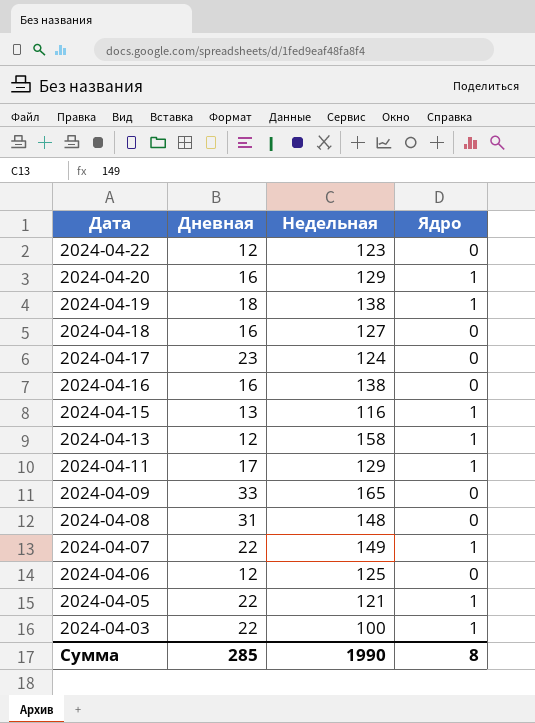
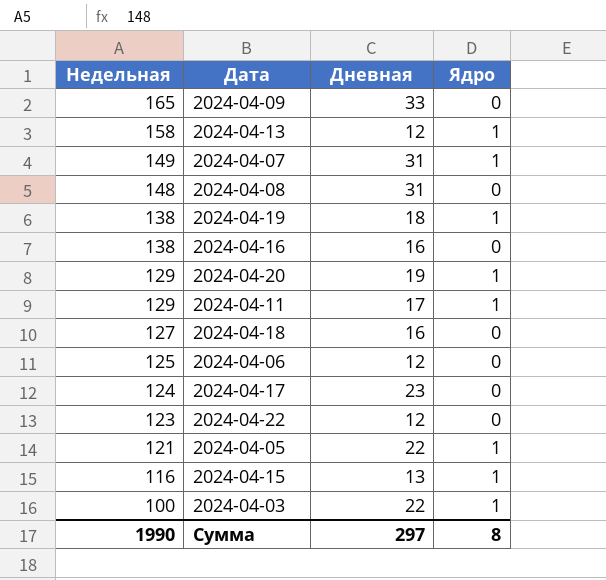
row order: Дата descending -> Недельная descending
column Недельная | position: 3 -> 1
2024-04-07 | Дневная: 22 -> 31
2024-04-20 | Дневная: 16 -> 19
Сумма | Дневная: 285 -> 297

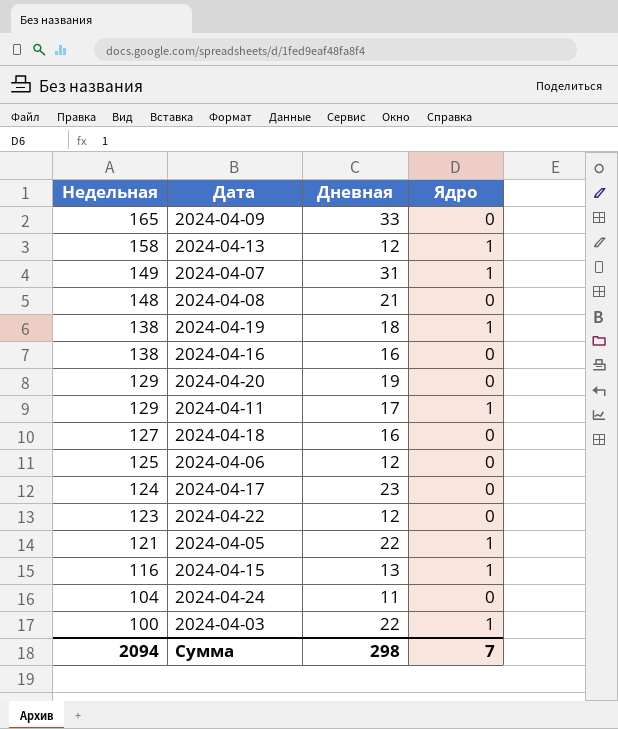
2024-04-08 | Дневная: 31 -> 21
2024-04-20 | Ядро: 1 -> 0
row 2024-04-24: none -> 104 | 11 | 0
Сумма | Недельная: 1990 -> 2094
Сумма | Дневная: 297 -> 298
Сумма | Ядро: 8 -> 7

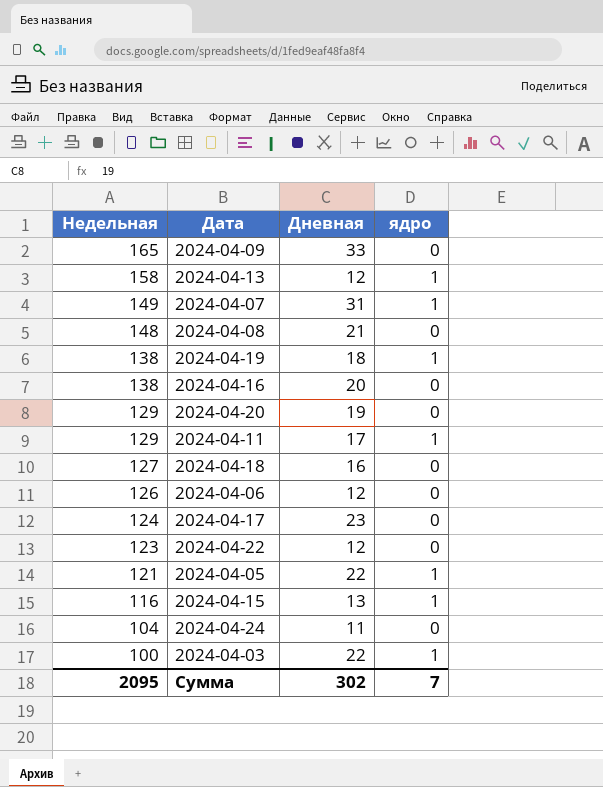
column name: Ядро -> ядро
2024-04-16 | Дневная: 16 -> 20
2024-04-06 | Недельная: 125 -> 126
Сумма | Недельная: 2094 -> 2095
Сумма | Дневная: 298 -> 302

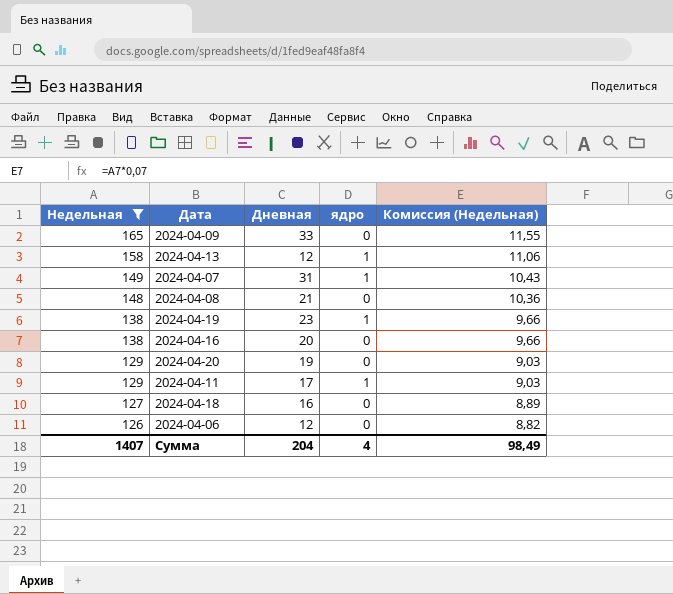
filter: none -> Недельная >= 126
column Комиссия (Недельная) | formula: none -> [Недельная] * 0,07
2024-04-19 | Дневная: 18 -> 23
Сумма | Недельная: 2095 -> 1407
Сумма | Дневная: 302 -> 204
Сумма | ядро: 7 -> 4

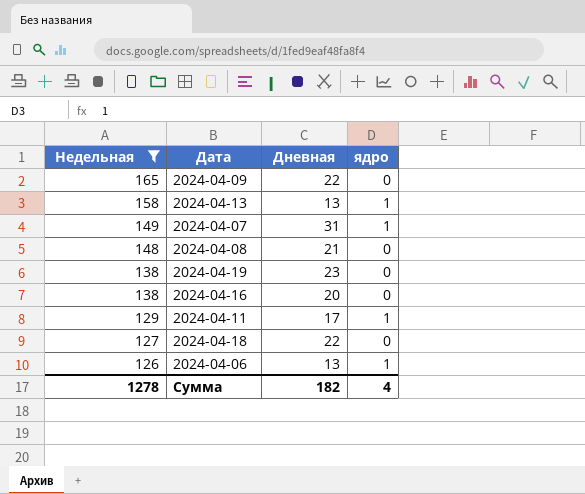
column Комиссия (Недельная) | formula: [Недельная] * 0,07 -> none
row 2024-04-20: 129 | 19 | 0 | 9,03 -> none
2024-04-09 | Дневная: 33 -> 22
2024-04-13 | Дневная: 12 -> 13
2024-04-19 | ядро: 1 -> 0
2024-04-18 | Дневная: 16 -> 22
2024-04-06 | Дневная: 12 -> 13
2024-04-06 | ядро: 0 -> 1
Сумма | Недельная: 1407 -> 1278
Сумма | Дневная: 204 -> 182

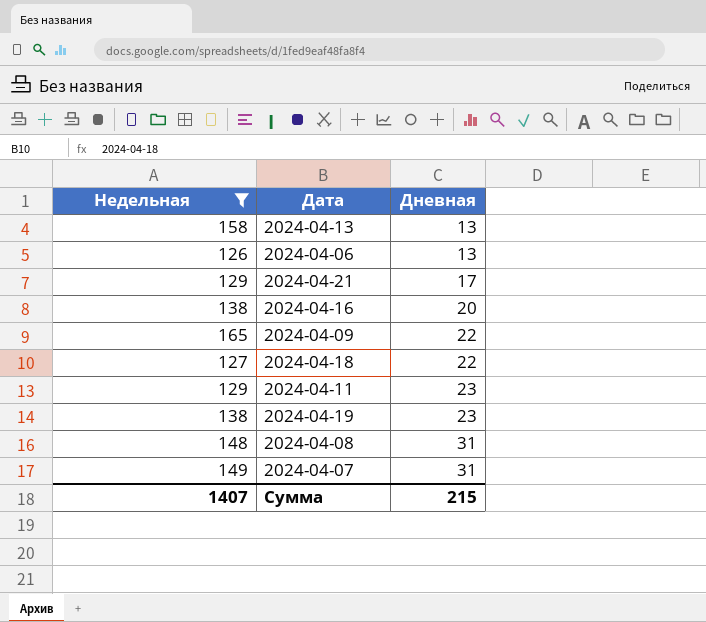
row order: Недельная descending -> Дневная ascending
column ядро | position: 4 -> none
row 2024-04-21: none -> 129 | 17
2024-04-11 | Дневная: 17 -> 23
2024-04-08 | Дневная: 21 -> 31
Сумма | Недельная: 1278 -> 1407
Сумма | Дневная: 182 -> 215

